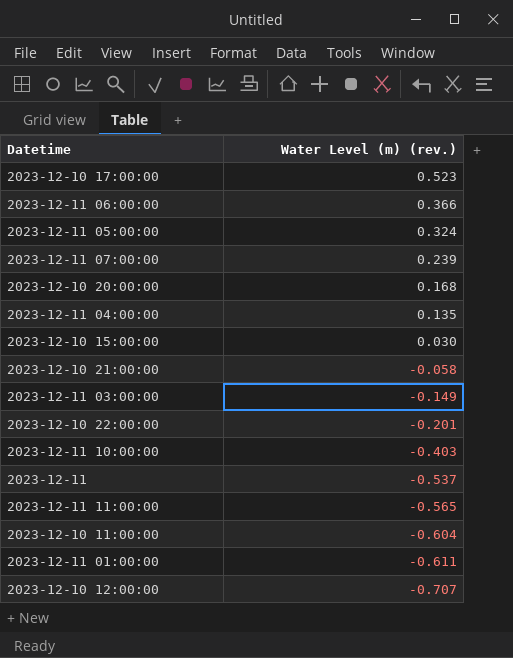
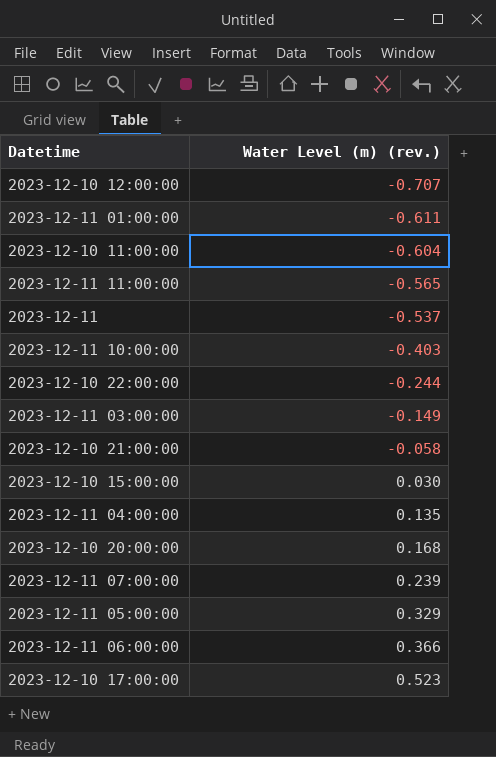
row order: Water Level (m) (rev.) descending -> Water Level (m) (rev.) ascending
2023-12-10 22:00:00 | Water Level (m) (rev.): -0.201 -> -0.244
2023-12-11 05:00:00 | Water Level (m) (rev.): 0.324 -> 0.329

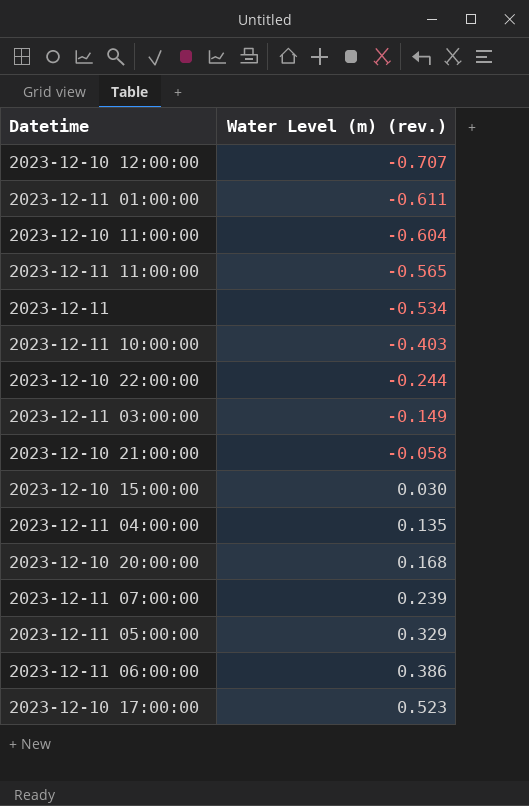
2023-12-11 | Water Level (m) (rev.): -0.537 -> -0.534
2023-12-11 06:00:00 | Water Level (m) (rev.): 0.366 -> 0.386

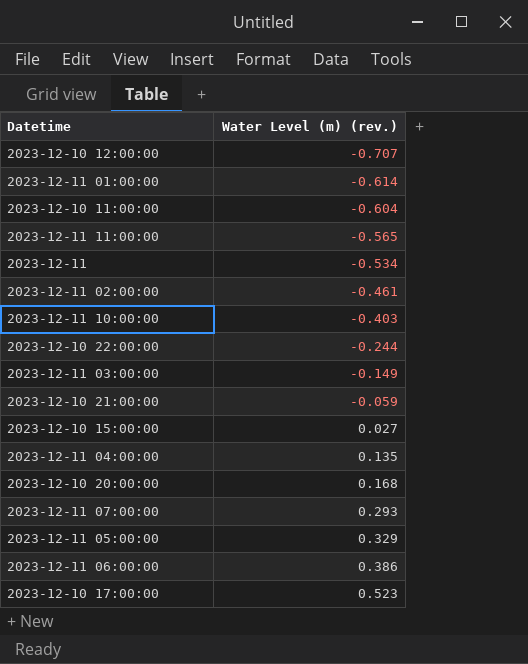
2023-12-11 01:00:00 | Water Level (m) (rev.): -0.611 -> -0.614
row 2023-12-11 02:00:00: none -> -0.461
2023-12-10 21:00:00 | Water Level (m) (rev.): -0.058 -> -0.059
2023-12-10 15:00:00 | Water Level (m) (rev.): 0.030 -> 0.027
2023-12-11 07:00:00 | Water Level (m) (rev.): 0.239 -> 0.293

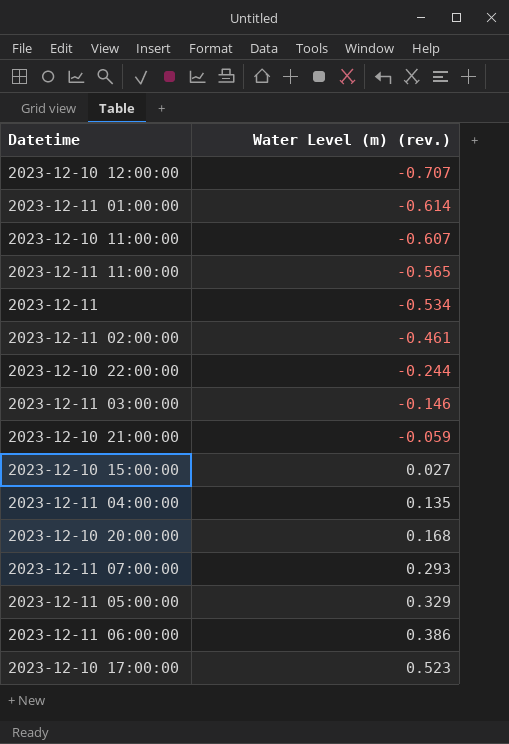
row 2023-12-11 10:00:00: -0.403 -> none
2023-12-10 11:00:00 | Water Level (m) (rev.): -0.604 -> -0.607
2023-12-11 03:00:00 | Water Level (m) (rev.): -0.149 -> -0.146

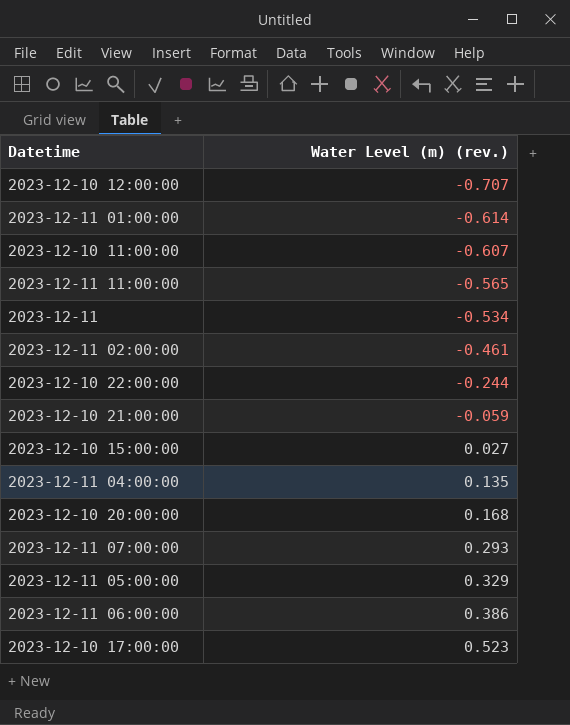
row 2023-12-11 03:00:00: -0.146 -> none

